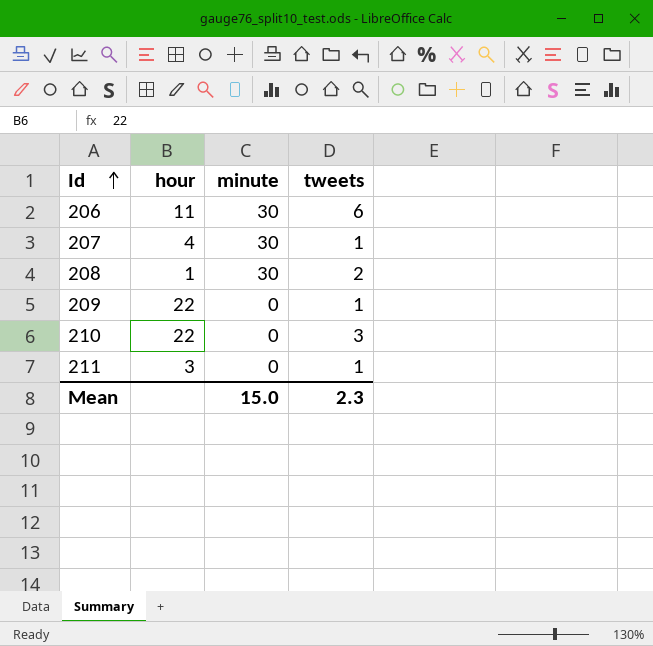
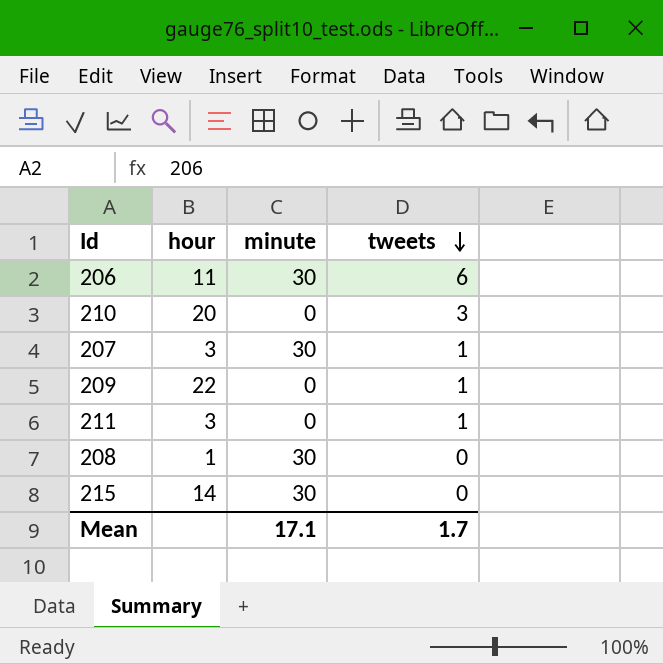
row order: Id ascending -> tweets descending
210 | hour: 22 -> 20
207 | hour: 4 -> 3
208 | tweets: 2 -> 0
row 215: none -> 14 | 30 | 0
Mean | minute: 15.0 -> 17.1
Mean | tweets: 2.3 -> 1.7

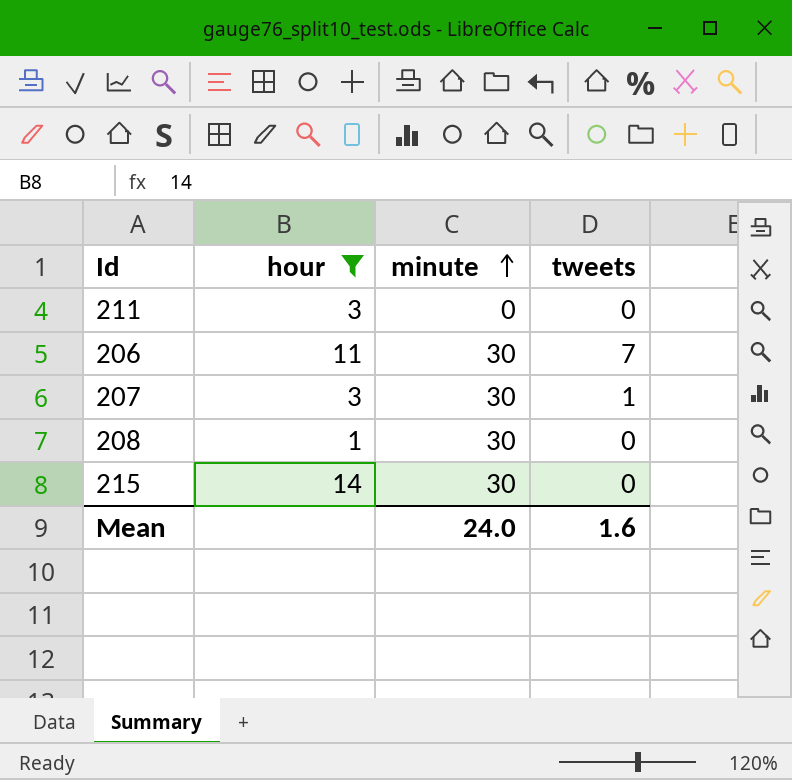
filter: none -> hour <= 14
row order: tweets descending -> minute ascending
211 | tweets: 1 -> 0
206 | tweets: 6 -> 7
Mean | minute: 17.1 -> 24.0
Mean | tweets: 1.7 -> 1.6

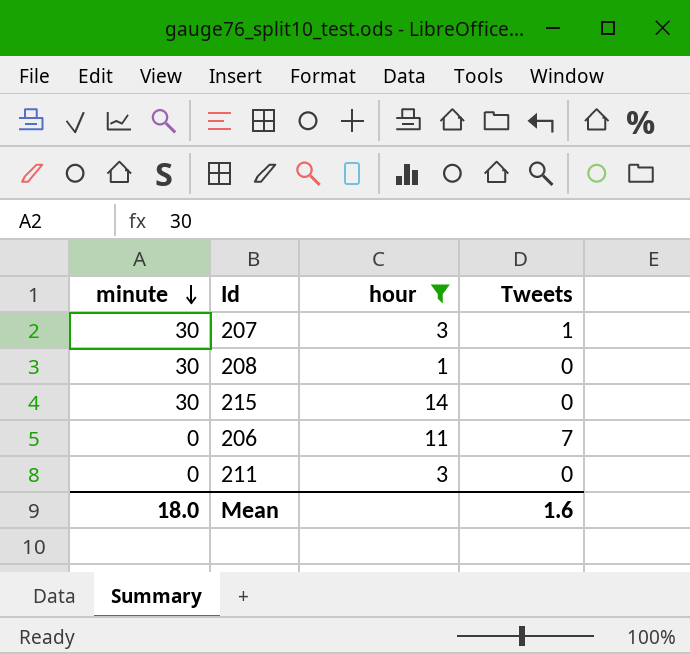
row order: minute ascending -> minute descending
column minute | position: 3 -> 1
column name: tweets -> Tweets
206 | minute: 30 -> 0
Mean | minute: 24.0 -> 18.0

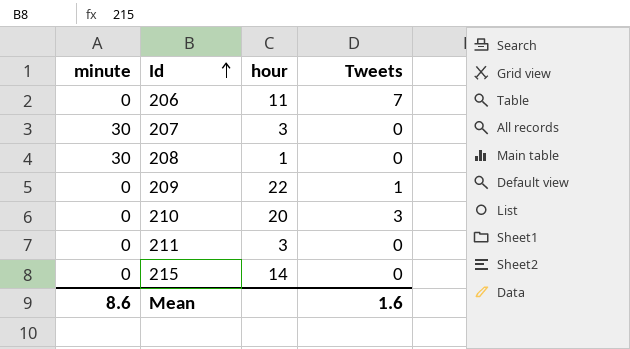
filter: hour <= 14 -> none
row order: minute descending -> Id ascending
207 | Tweets: 1 -> 0
215 | minute: 30 -> 0
Mean | minute: 18.0 -> 8.6

